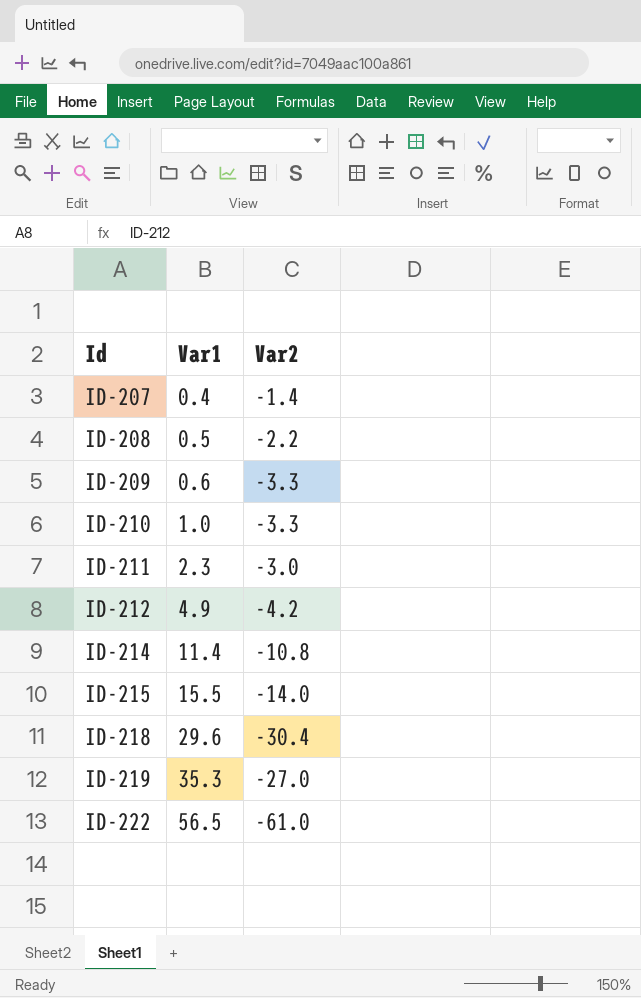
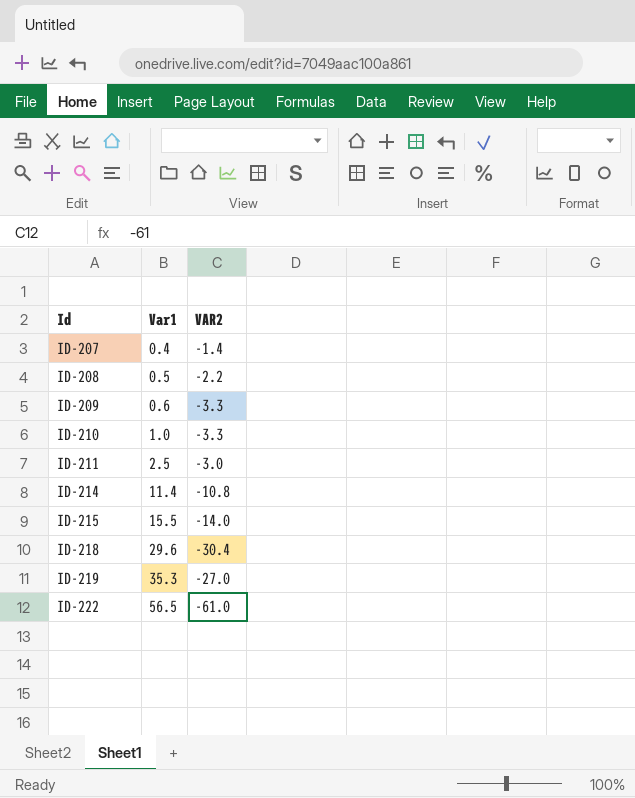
column name: Var2 -> VAR2
row ID-212: 4.9 | -4.2 -> none
ID-211 | Var1: 2.3 -> 2.5

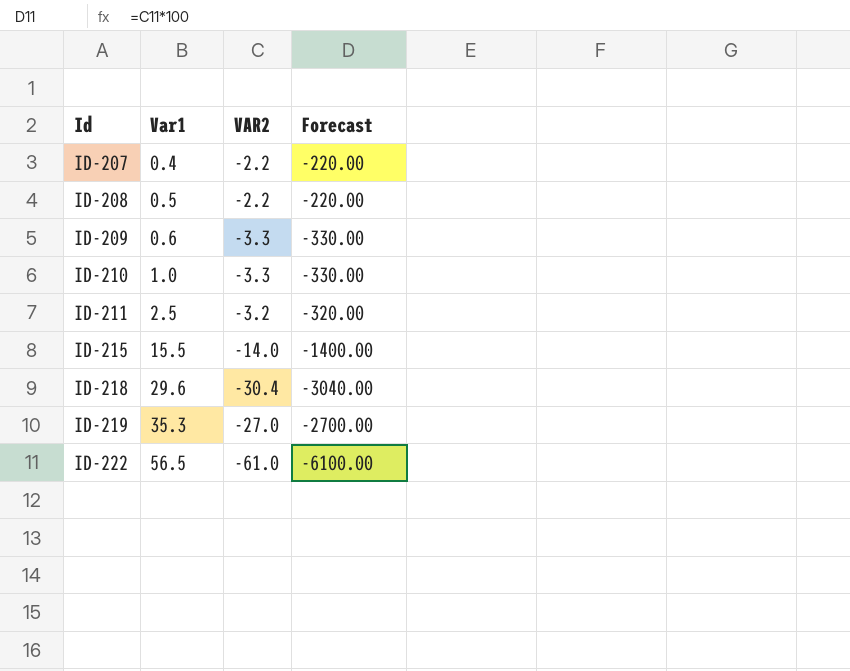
column Forecast | formula: none -> [VAR2] * 100
row ID-214: 11.4 | -10.8 -> none
ID-207 | VAR2: -1.4 -> -2.2
ID-211 | VAR2: -3.0 -> -3.2

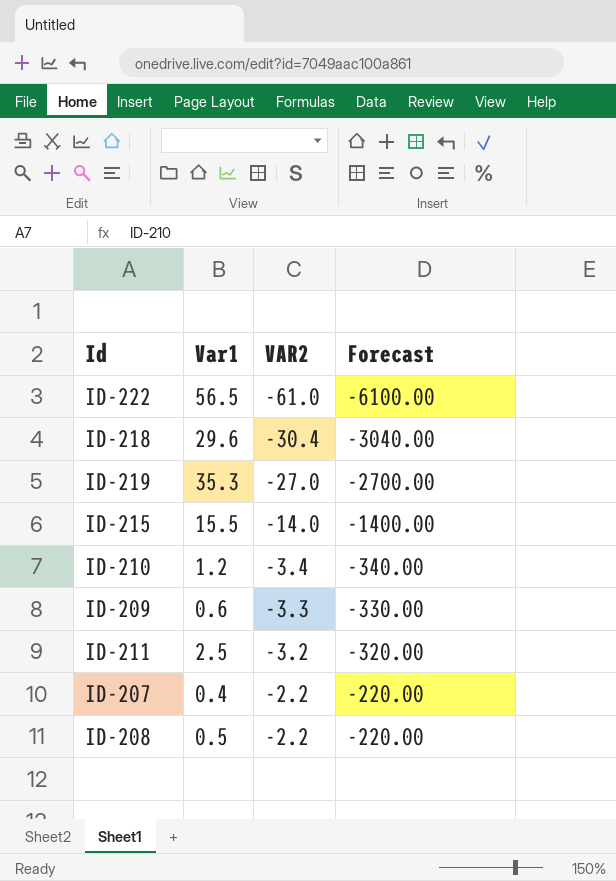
row order: Id ascending -> VAR2 ascending
ID-210 | Var1: 1.0 -> 1.2
ID-210 | VAR2: -3.3 -> -3.4
ID-210 | Forecast: -330.00 -> -340.00

